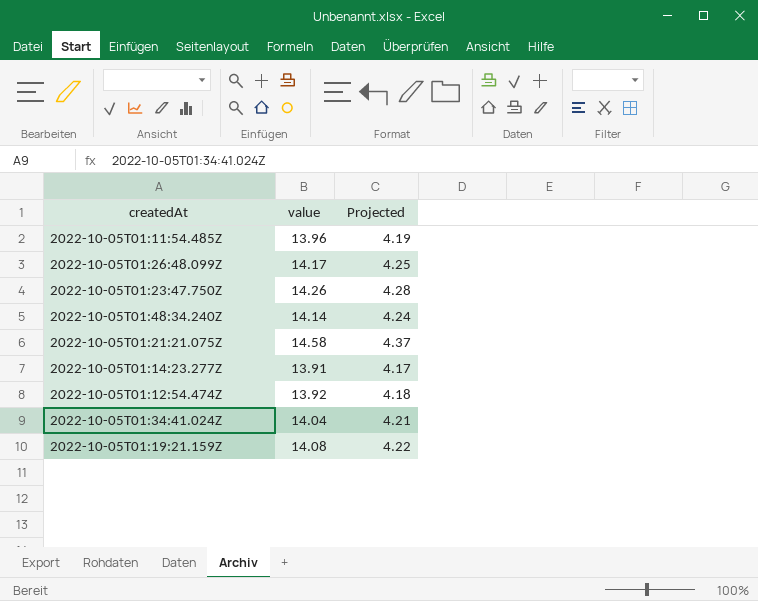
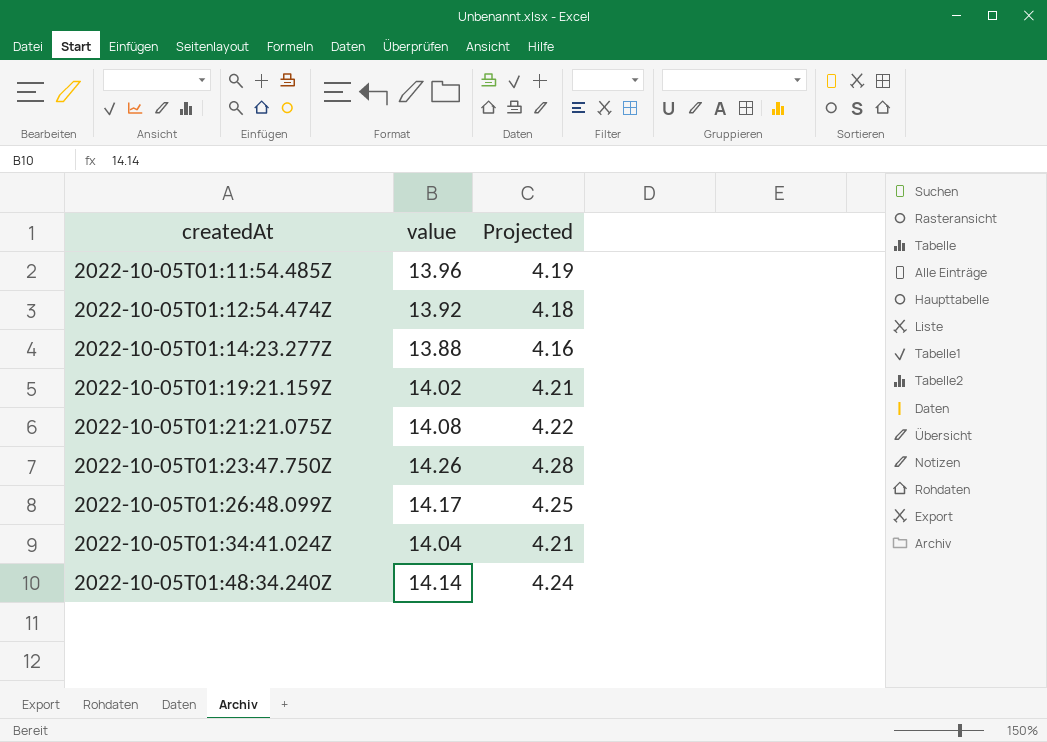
row order: none -> createdAt ascending
2022-10-05T01:14:23.277Z | value: 13.91 -> 13.88
2022-10-05T01:14:23.277Z | Projected: 4.17 -> 4.16
2022-10-05T01:19:21.159Z | value: 14.08 -> 14.02
2022-10-05T01:19:21.159Z | Projected: 4.22 -> 4.21
2022-10-05T01:21:21.075Z | value: 14.58 -> 14.08
2022-10-05T01:21:21.075Z | Projected: 4.37 -> 4.22

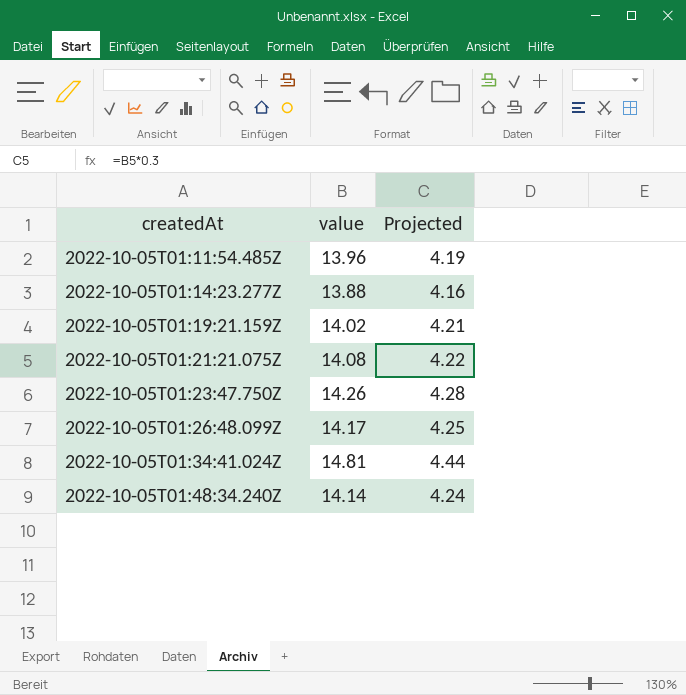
row 2022-10-05T01:12:54.474Z: 13.92 | 4.18 -> none
2022-10-05T01:34:41.024Z | value: 14.04 -> 14.81
2022-10-05T01:34:41.024Z | Projected: 4.21 -> 4.44

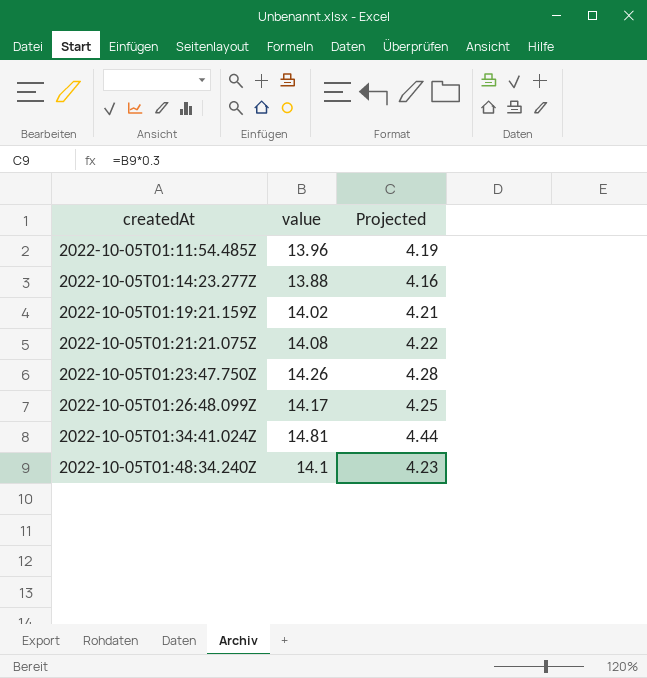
2022-10-05T01:48:34.240Z | value: 14.14 -> 14.1
2022-10-05T01:48:34.240Z | Projected: 4.24 -> 4.23

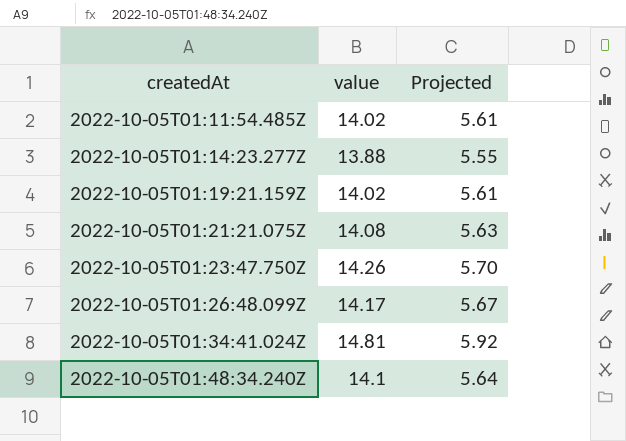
column Projected | formula: [value] * 0.3 -> [value] * 0.4
2022-10-05T01:11:54.485Z | value: 13.96 -> 14.02

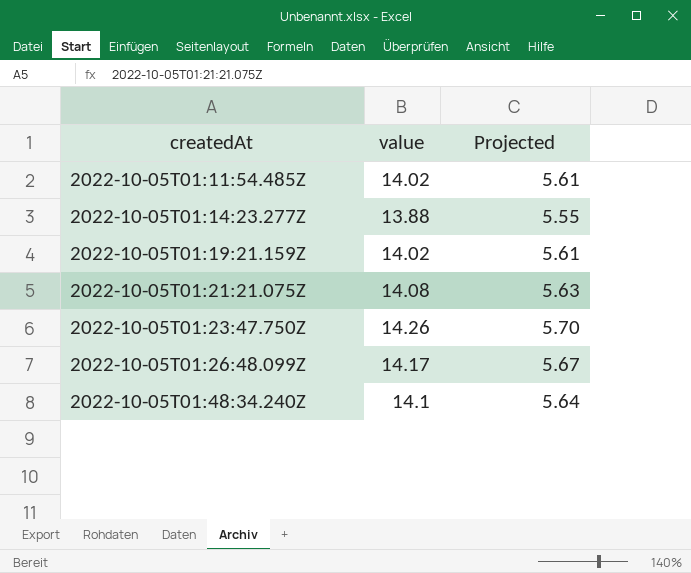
row 2022-10-05T01:34:41.024Z: 14.81 | 5.92 -> none

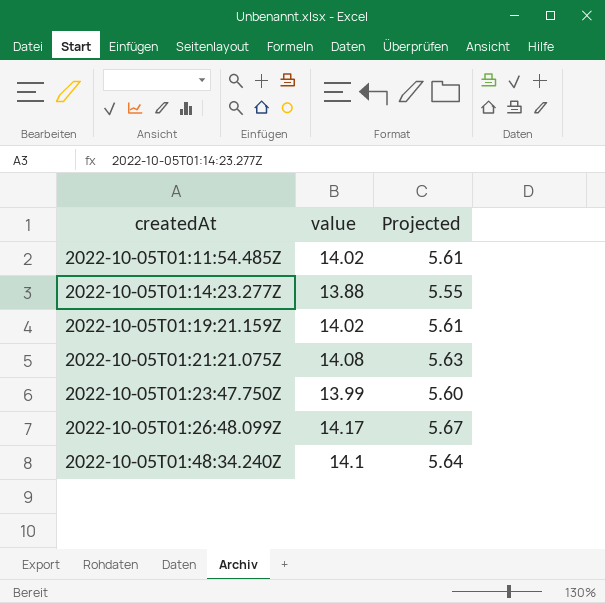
2022-10-05T01:23:47.750Z | value: 14.26 -> 13.99
2022-10-05T01:23:47.750Z | Projected: 5.70 -> 5.60

